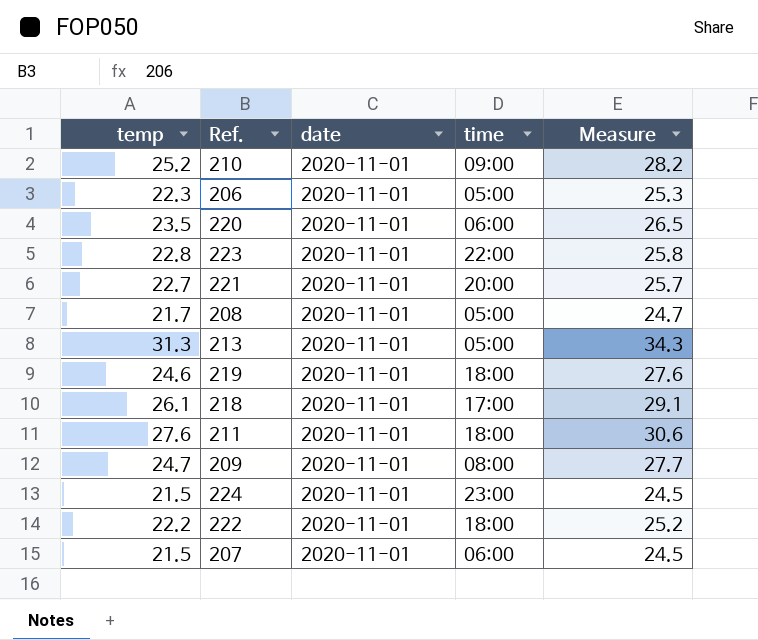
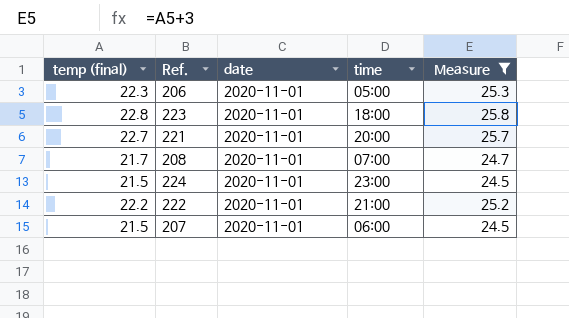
filter: none -> Measure <= 25.8
column name: temp -> temp (final)
223 | time: 22:00 -> 18:00
208 | time: 05:00 -> 07:00
222 | time: 18:00 -> 21:00

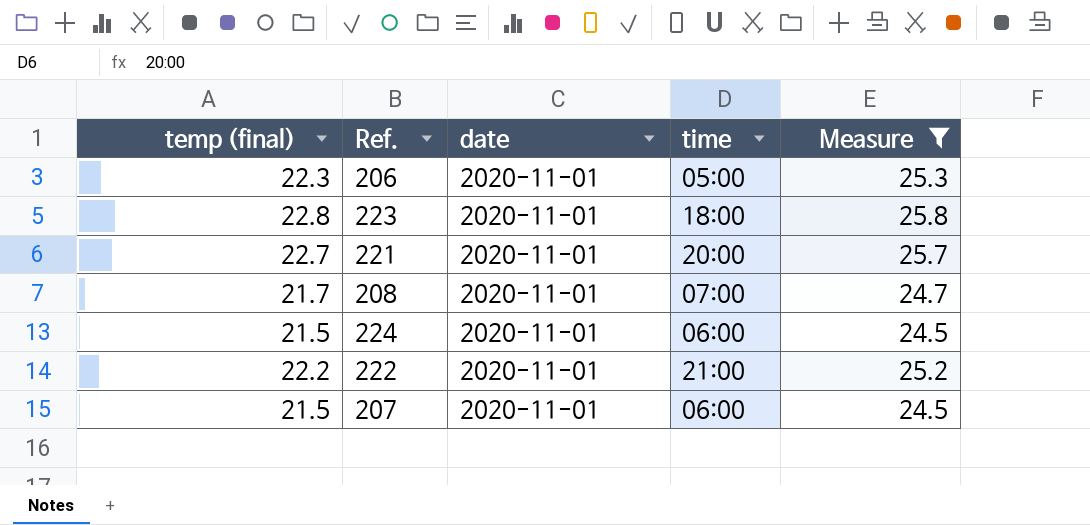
224 | time: 23:00 -> 06:00

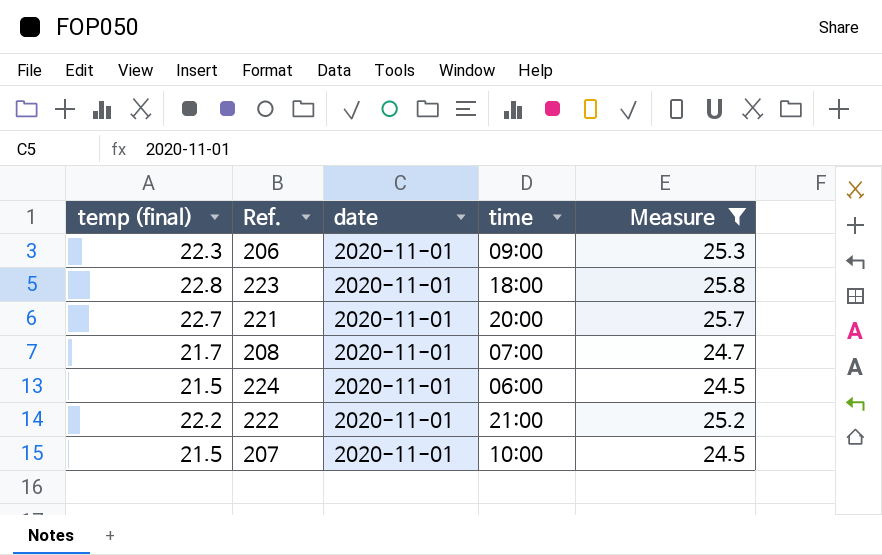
206 | time: 05:00 -> 09:00
207 | time: 06:00 -> 10:00

